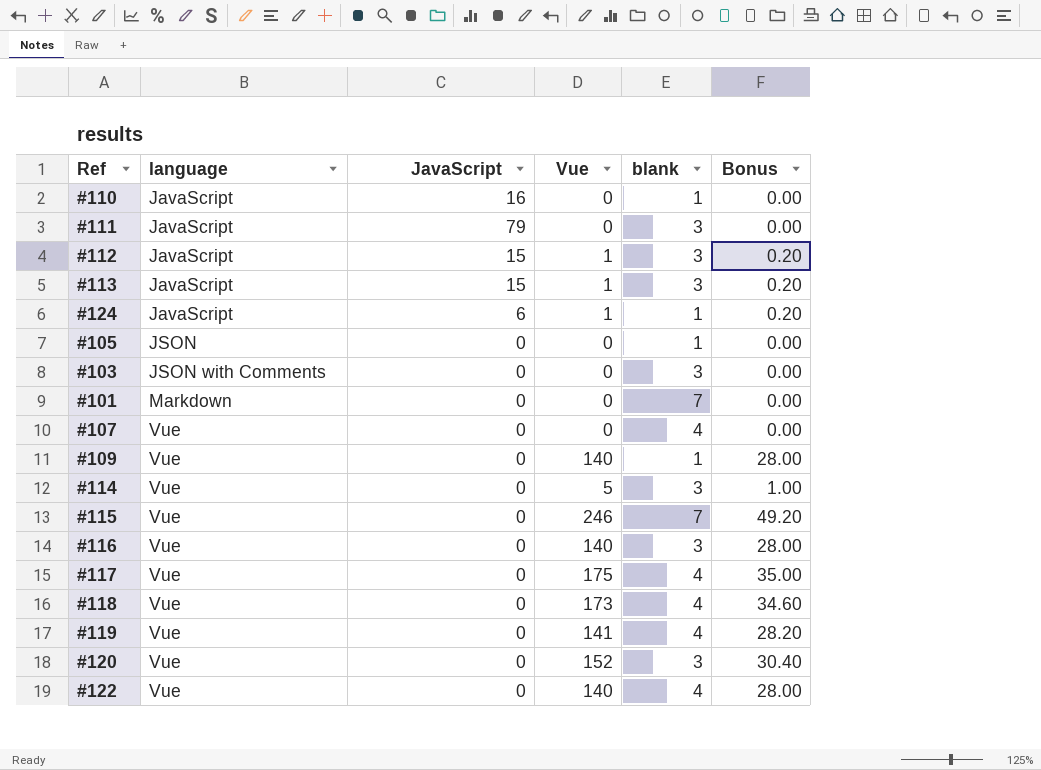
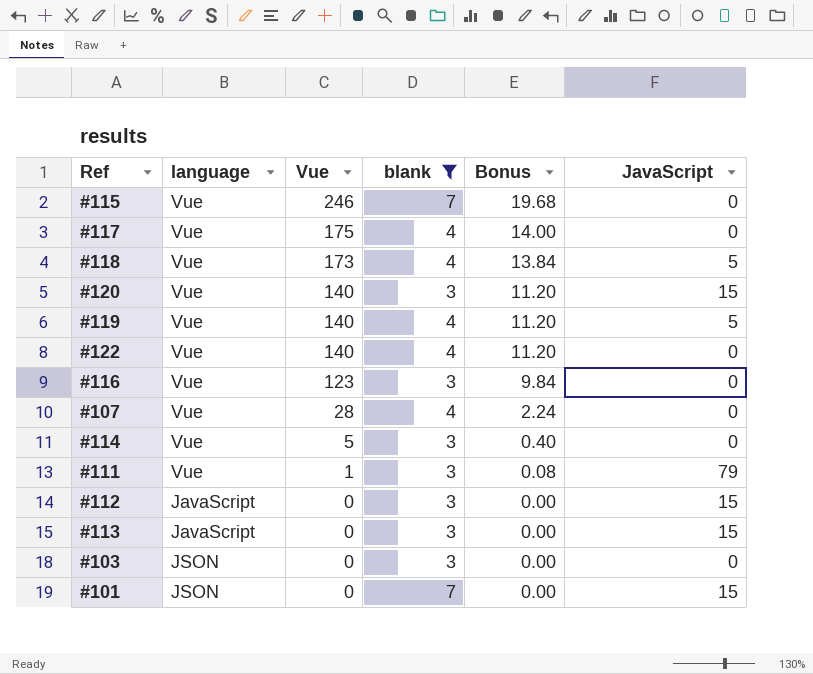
filter: none -> blank != 1
row order: language ascending -> Vue descending
column Bonus | formula: [Vue] * 0.2 -> [Vue] * 0.08
column JavaScript | position: 3 -> 6
#118 | JavaScript: 0 -> 5
#120 | Vue: 152 -> 140
#120 | JavaScript: 0 -> 15
#119 | Vue: 141 -> 140
#119 | JavaScript: 0 -> 5
#116 | Vue: 140 -> 123
#107 | Vue: 0 -> 28
#111 | language: JavaScript -> Vue
#111 | Vue: 0 -> 1
#112 | Vue: 1 -> 0
#113 | Vue: 1 -> 0
#103 | language: JSON with Comments -> JSON
#101 | language: Markdown -> JSON
#101 | JavaScript: 0 -> 15

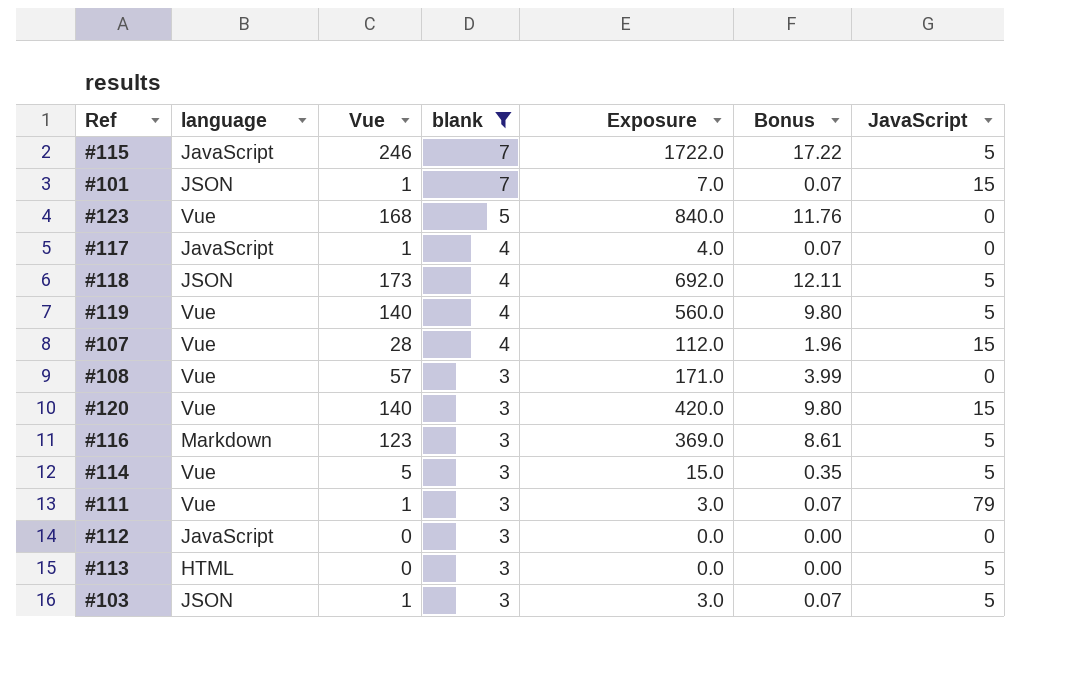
row order: Vue descending -> blank descending
column Exposure | formula: none -> [Vue] * [blank]
column Bonus | formula: [Vue] * 0.08 -> [Vue] * 0.07
row #122: Vue | 140 | 4 | 11.20 | 0 -> none
#115 | language: Vue -> JavaScript
#115 | JavaScript: 0 -> 5
#101 | Vue: 0 -> 1
row #123: none -> Vue | 168 | 5 | 840.0 | 11.76 | 0
#117 | language: Vue -> JavaScript
#117 | Vue: 175 -> 1
#118 | language: Vue -> JSON
#107 | JavaScript: 0 -> 15
row #108: none -> Vue | 57 | 3 | 171.0 | 3.99 | 0
#116 | language: Vue -> Markdown
#116 | JavaScript: 0 -> 5
#114 | JavaScript: 0 -> 5
#112 | JavaScript: 15 -> 0
#113 | language: JavaScript -> HTML
#113 | JavaScript: 15 -> 5
#103 | Vue: 0 -> 1
#103 | JavaScript: 0 -> 5

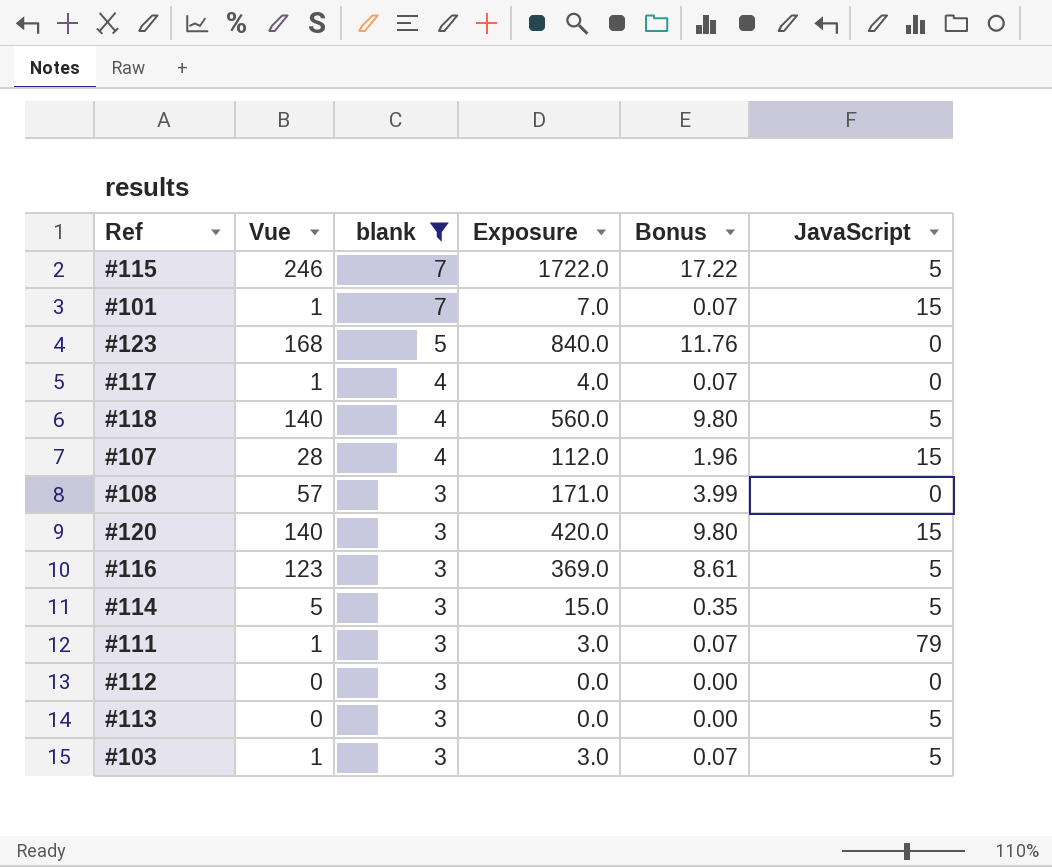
column language | position: 2 -> none
row #119: Vue | 140 | 4 | 560.0 | 9.80 | 5 -> none
#118 | Vue: 173 -> 140
#118 | Exposure: 692.0 -> 560.0
#118 | Bonus: 12.11 -> 9.80

